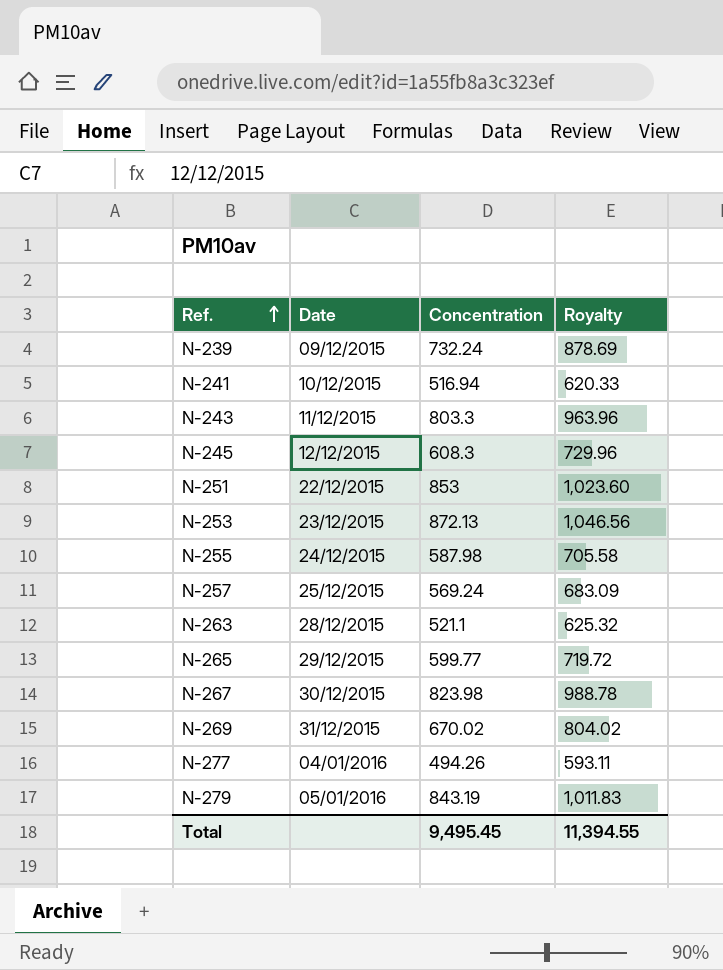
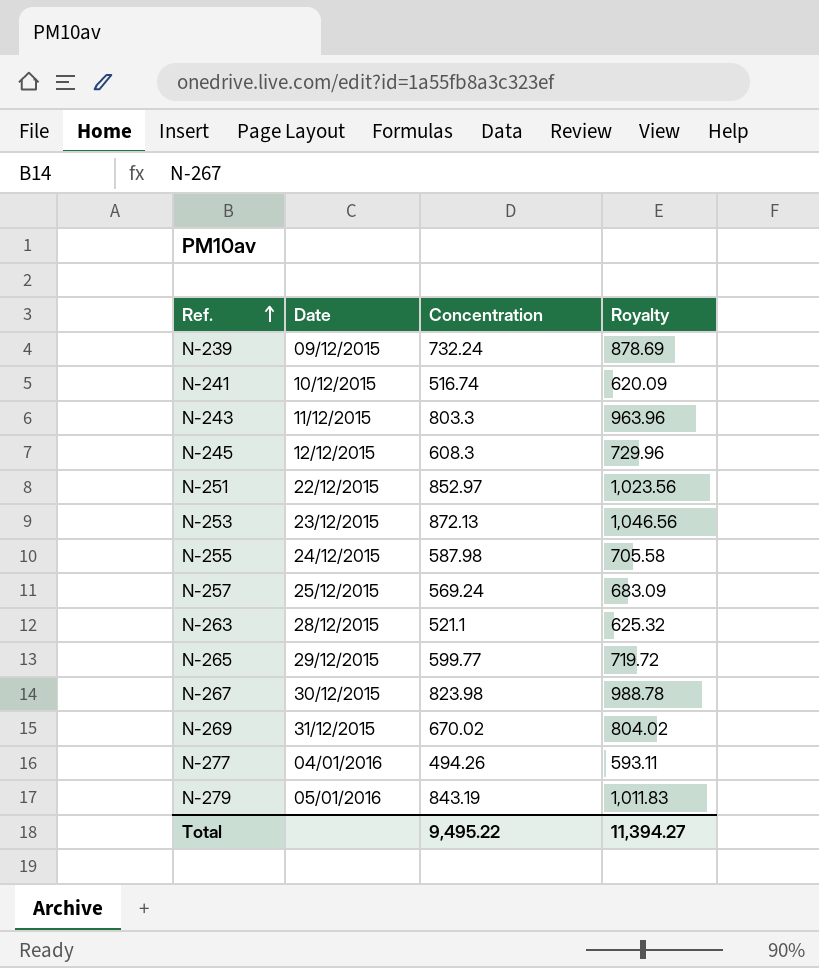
N-241 | Concentration: 516.94 -> 516.74
N-241 | Royalty: 620.33 -> 620.09
N-251 | Concentration: 853 -> 852.97
N-251 | Royalty: 1,023.60 -> 1,023.56
Total | Concentration: 9,495.45 -> 9,495.22
Total | Royalty: 11,394.55 -> 11,394.27

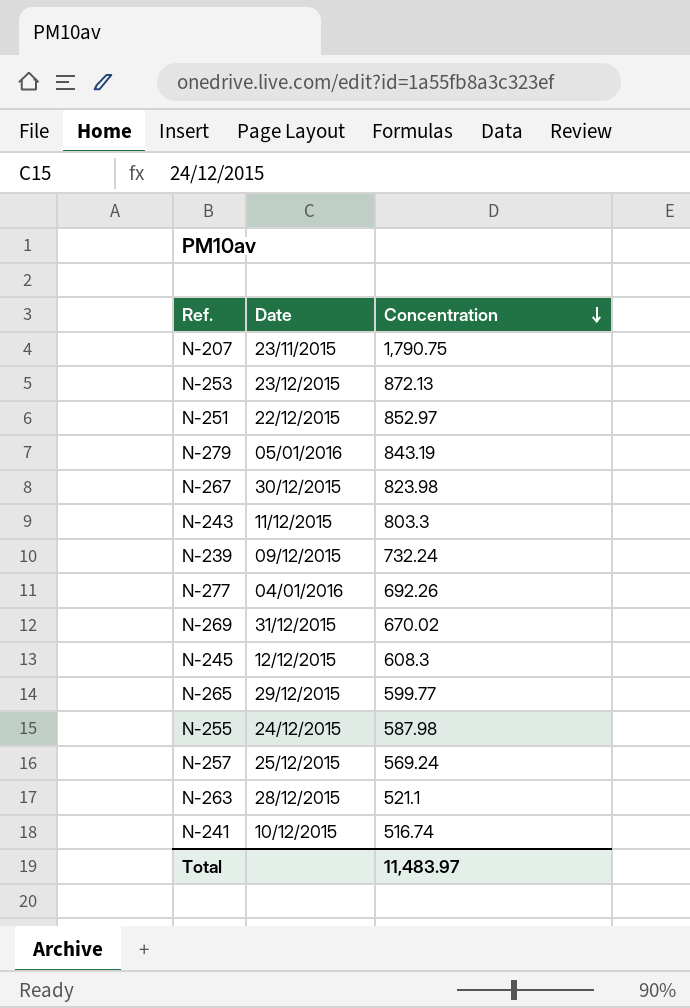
row order: Ref. ascending -> Concentration descending
column Royalty | formula: [Concentration] * 1.2 -> none
row N-207: none -> 23/11/2015 | 1,790.75
N-277 | Concentration: 494.26 -> 692.26
Total | Concentration: 9,495.22 -> 11,483.97

